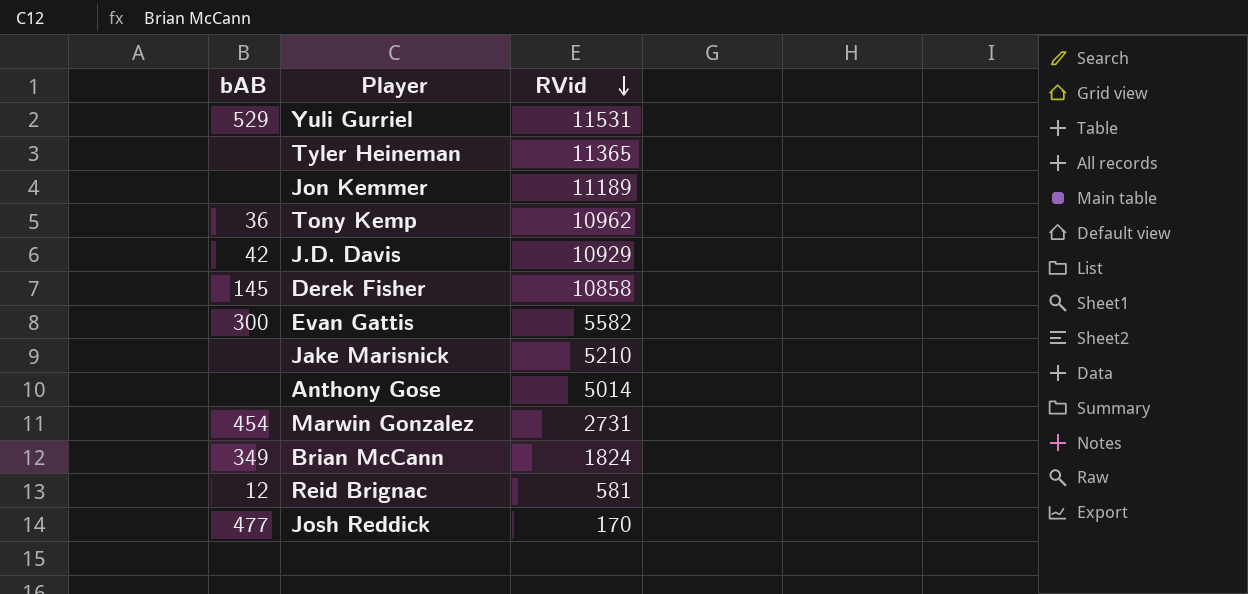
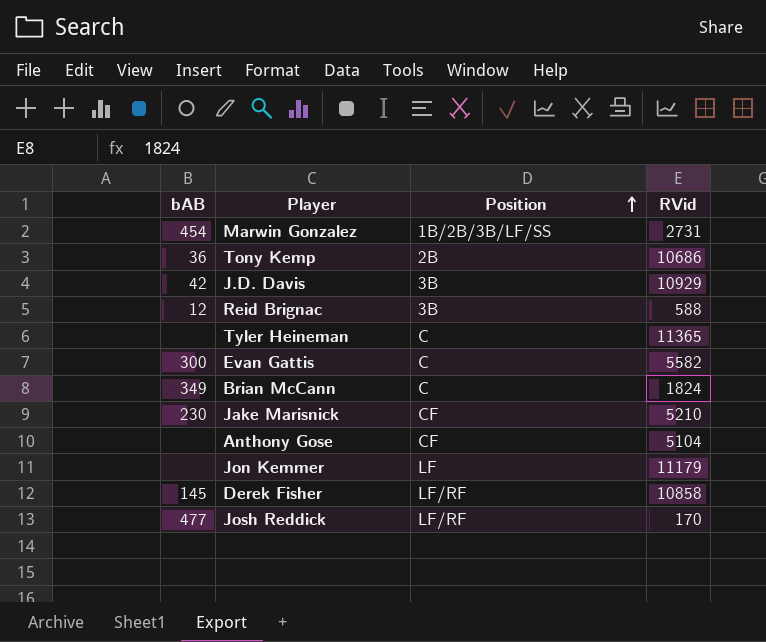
row order: RVid descending -> Position ascending
column Position | position: none -> 3
row Yuli Gurriel: 529 | 11531 -> none
Tony Kemp | RVid: 10962 -> 10686
Reid Brignac | RVid: 581 -> 588
Jake Marisnick | bAB: none -> 230
Anthony Gose | RVid: 5014 -> 5104
Jon Kemmer | RVid: 11189 -> 11179

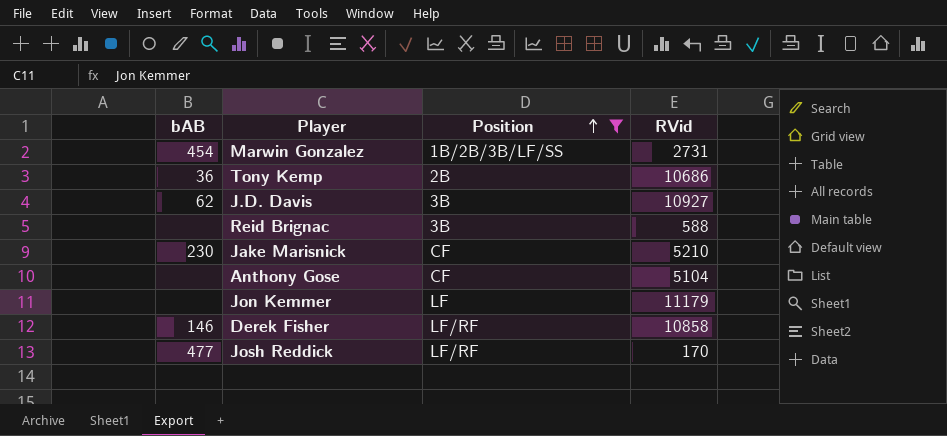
filter: none -> Position != C
J.D. Davis | bAB: 42 -> 62
J.D. Davis | RVid: 10929 -> 10927
Reid Brignac | bAB: 12 -> none
Derek Fisher | bAB: 145 -> 146

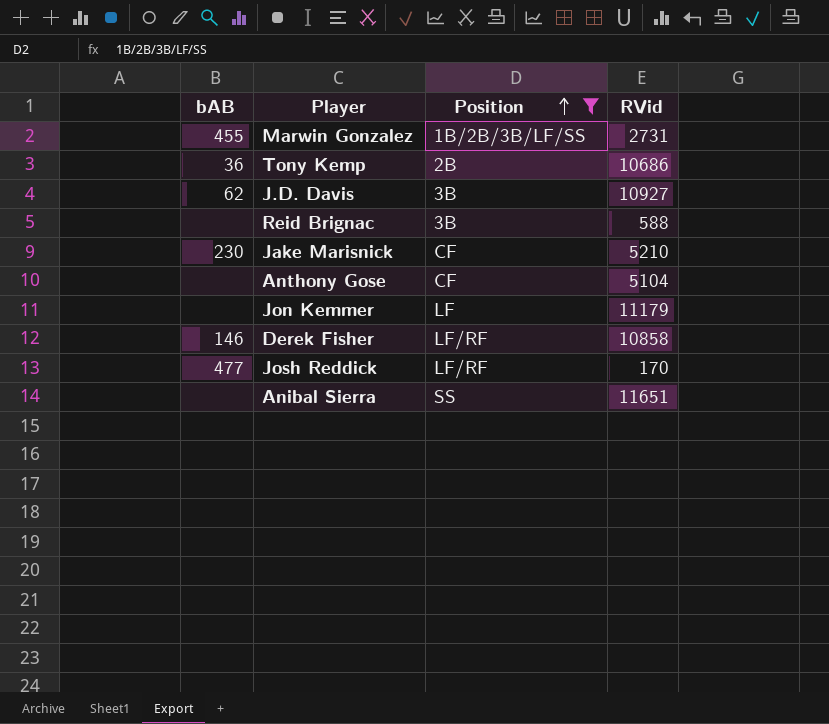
Marwin Gonzalez | bAB: 454 -> 455
row Anibal Sierra: none -> none | SS | 11651

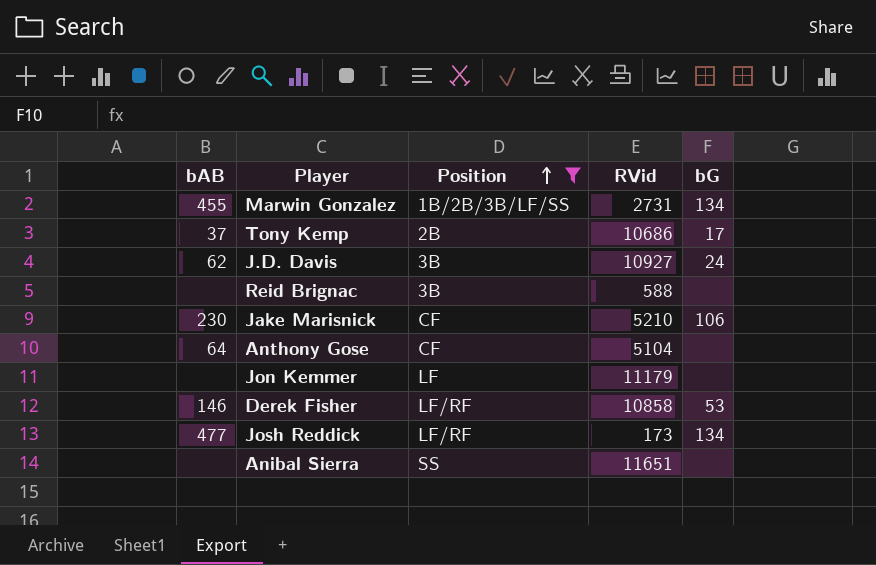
column bG | position: none -> 5
Tony Kemp | bAB: 36 -> 37
Anthony Gose | bAB: none -> 64
Josh Reddick | RVid: 170 -> 173

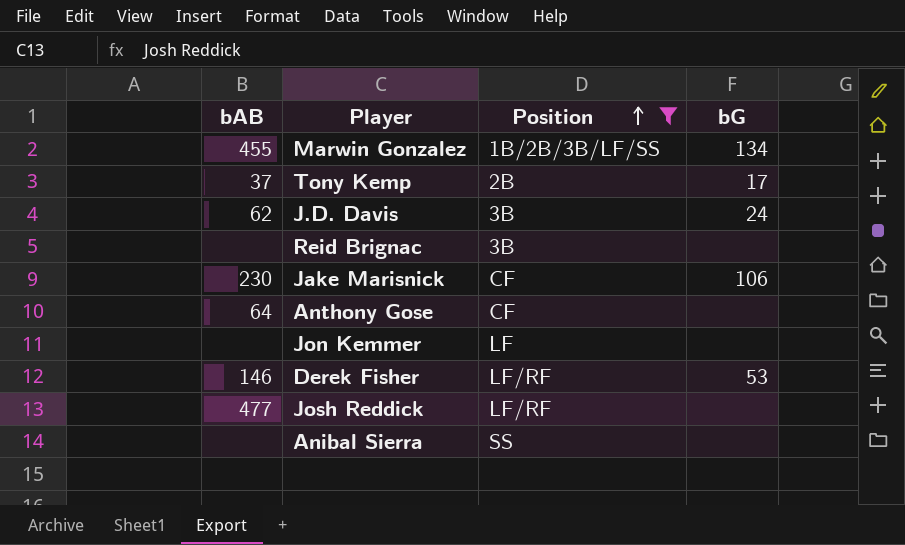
column RVid | position: 4 -> none
Josh Reddick | bG: 134 -> none

